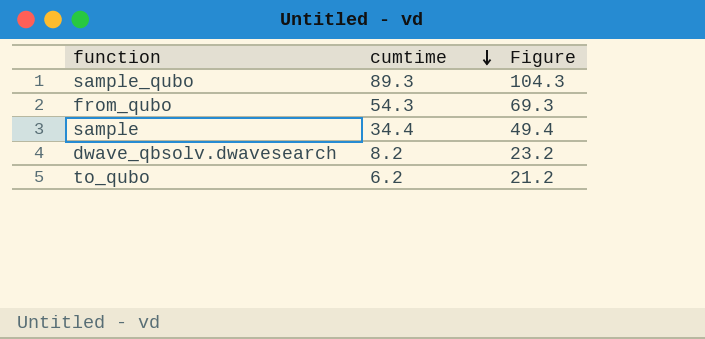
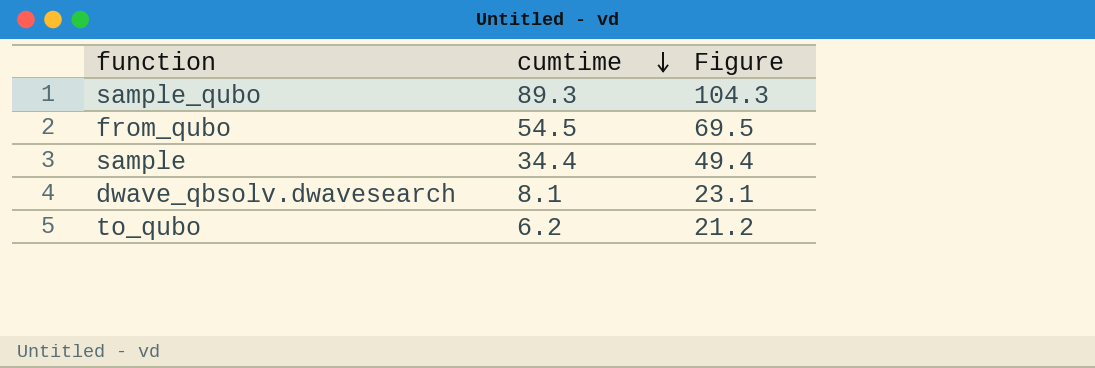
from_qubo | cumtime: 54.3 -> 54.5
from_qubo | Figure: 69.3 -> 69.5
dwave_qbsolv.dwavesearch | cumtime: 8.2 -> 8.1
dwave_qbsolv.dwavesearch | Figure: 23.2 -> 23.1

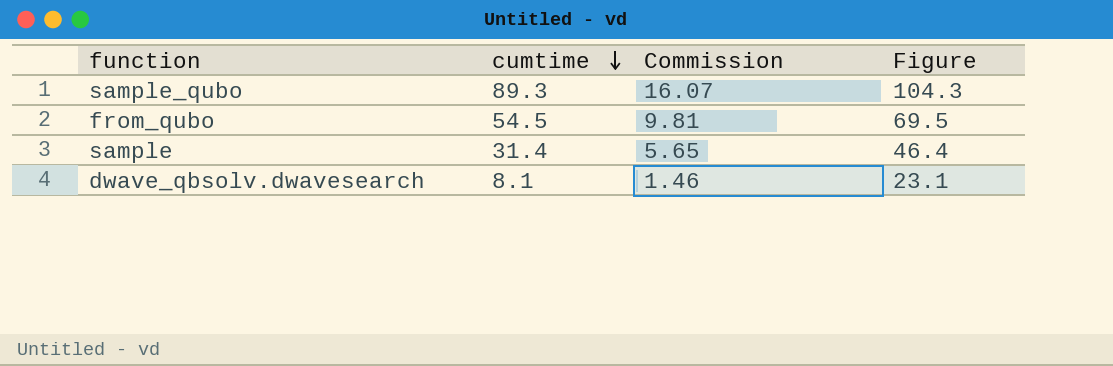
column Commission | formula: none -> [cumtime] * 0.18
row to_qubo: 6.2 | 21.2 -> none
sample | cumtime: 34.4 -> 31.4
sample | Figure: 49.4 -> 46.4

